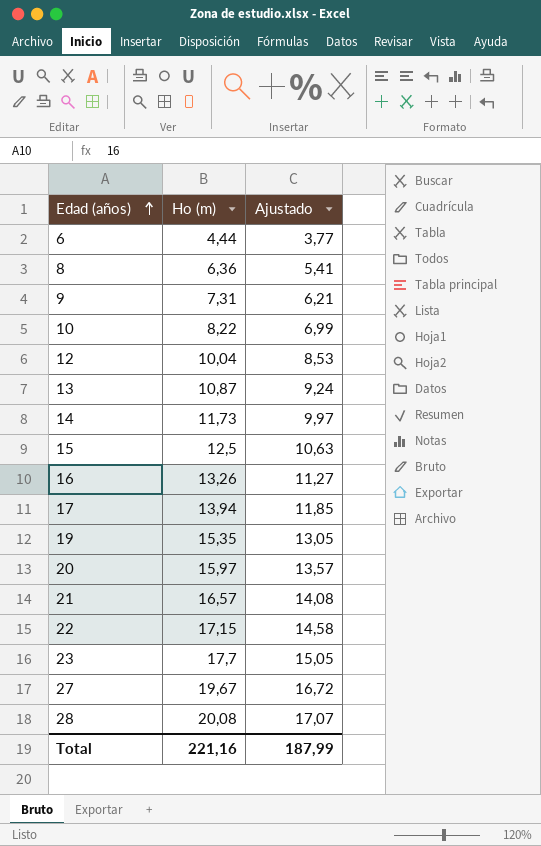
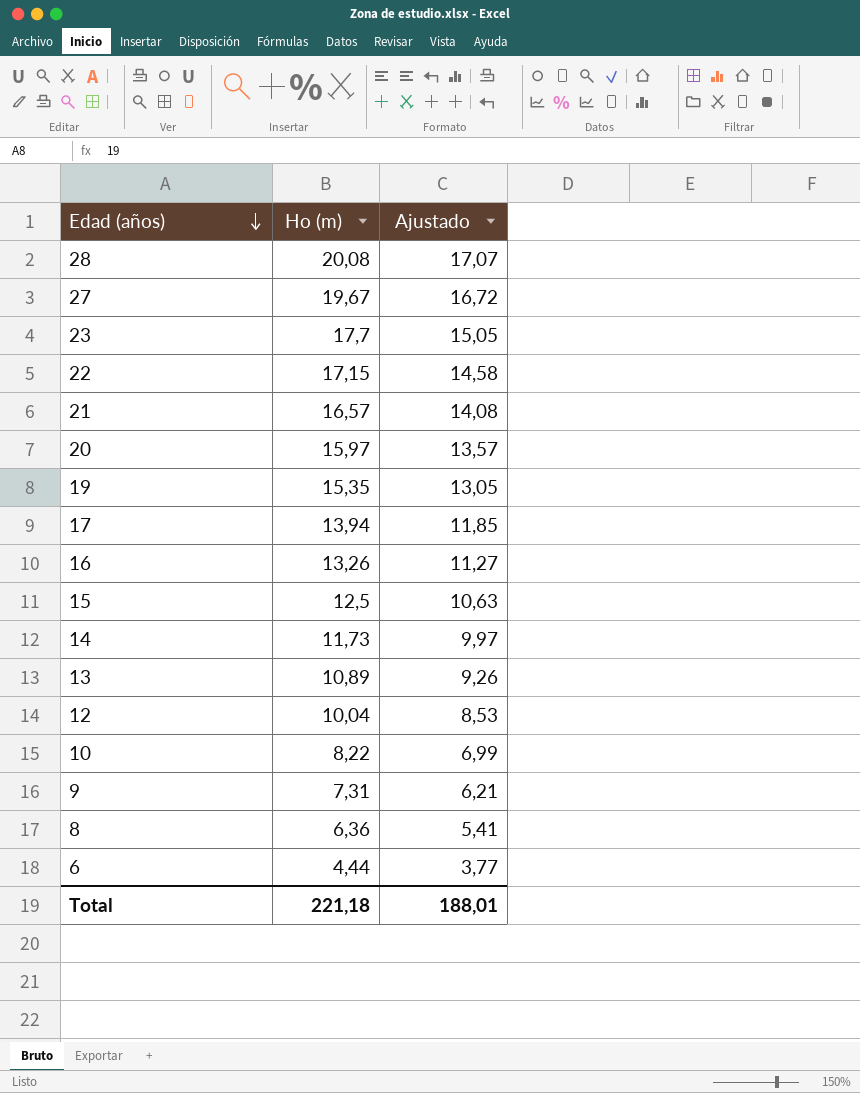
row order: Edad (años) ascending -> Edad (años) descending
13 | Ho (m): 10,87 -> 10,89
13 | Ajustado: 9,24 -> 9,26
Total | Ho (m): 221,16 -> 221,18
Total | Ajustado: 187,99 -> 188,01

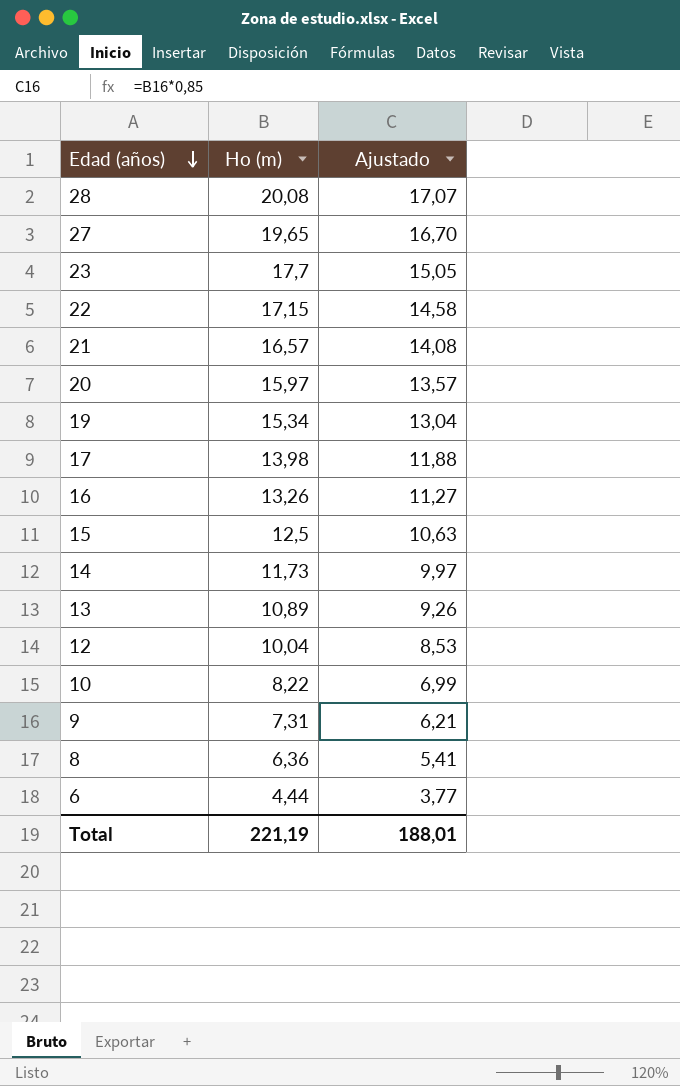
27 | Ho (m): 19,67 -> 19,65
27 | Ajustado: 16,72 -> 16,70
19 | Ho (m): 15,35 -> 15,34
19 | Ajustado: 13,05 -> 13,04
17 | Ho (m): 13,94 -> 13,98
17 | Ajustado: 11,85 -> 11,88
Total | Ho (m): 221,18 -> 221,19

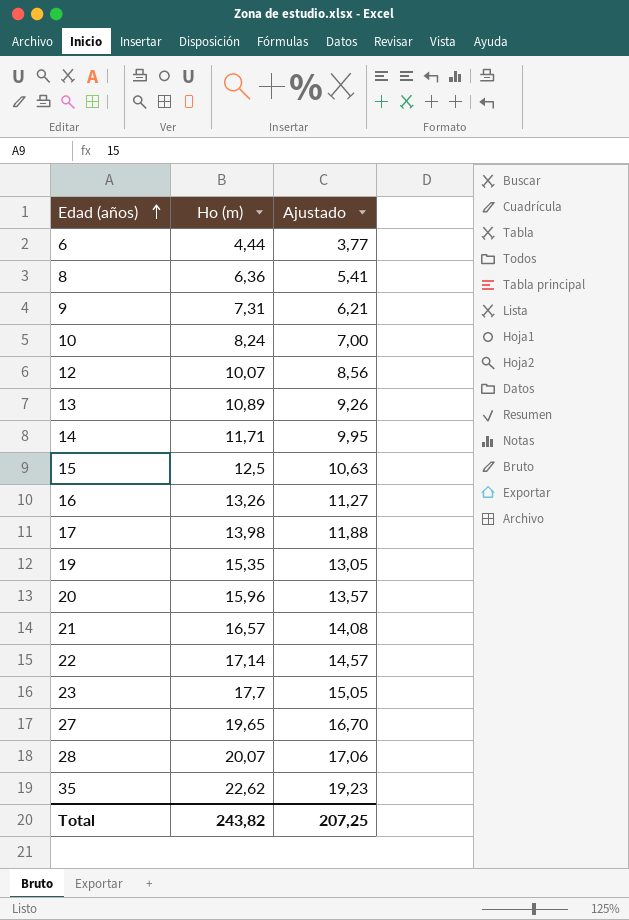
row order: Edad (años) descending -> Edad (años) ascending
10 | Ho (m): 8,22 -> 8,24
10 | Ajustado: 6,99 -> 7,00
12 | Ho (m): 10,04 -> 10,07
12 | Ajustado: 8,53 -> 8,56
14 | Ho (m): 11,73 -> 11,71
14 | Ajustado: 9,97 -> 9,95
19 | Ho (m): 15,34 -> 15,35
19 | Ajustado: 13,04 -> 13,05
20 | Ho (m): 15,97 -> 15,96
22 | Ho (m): 17,15 -> 17,14
22 | Ajustado: 14,58 -> 14,57
28 | Ho (m): 20,08 -> 20,07
28 | Ajustado: 17,07 -> 17,06
row 35: none -> 22,62 | 19,23
Total | Ho (m): 221,19 -> 243,82
Total | Ajustado: 188,01 -> 207,25

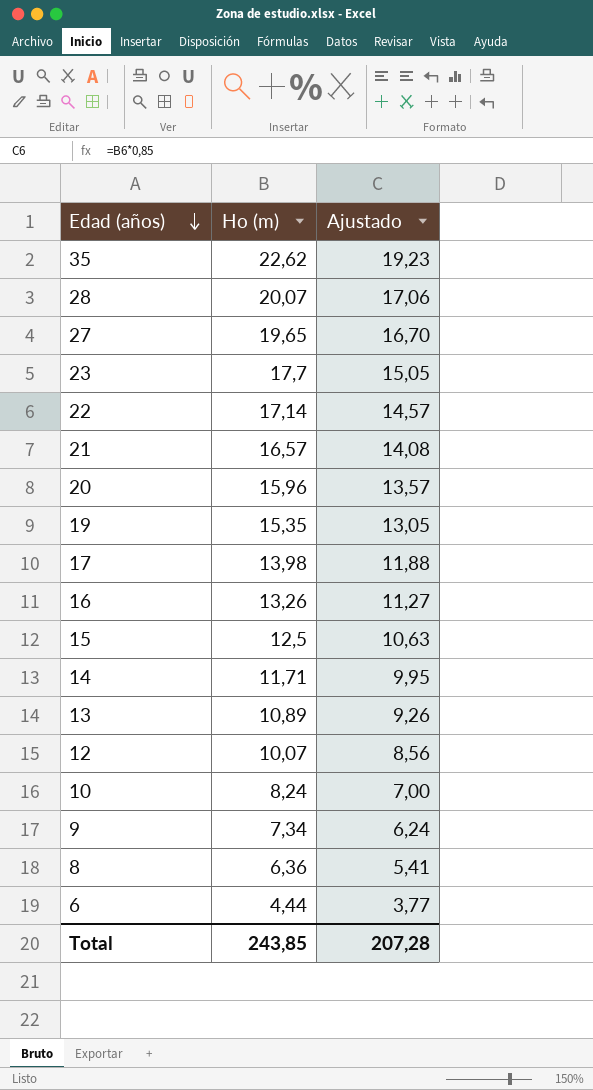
row order: Edad (años) ascending -> Edad (años) descending
9 | Ho (m): 7,31 -> 7,34
9 | Ajustado: 6,21 -> 6,24
Total | Ho (m): 243,82 -> 243,85
Total | Ajustado: 207,25 -> 207,28

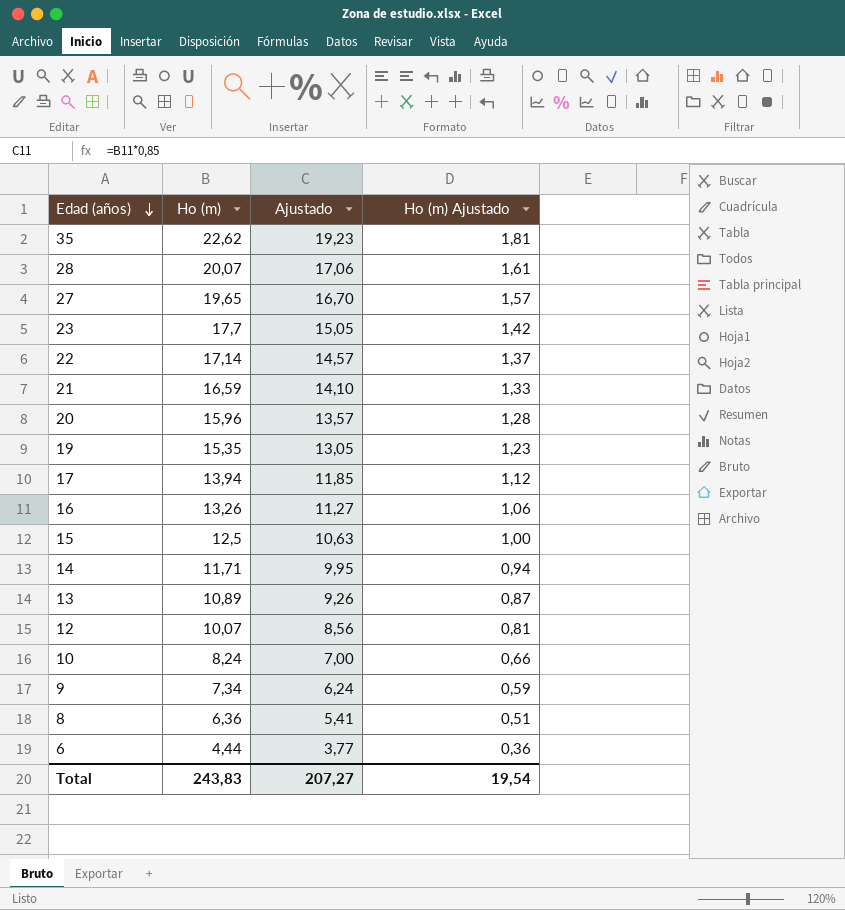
column Ho (m) Ajustado | formula: none -> [Ho (m)] * 0,08
21 | Ho (m): 16,57 -> 16,59
21 | Ajustado: 14,08 -> 14,10
17 | Ho (m): 13,98 -> 13,94
17 | Ajustado: 11,88 -> 11,85
Total | Ho (m): 243,85 -> 243,83
Total | Ajustado: 207,28 -> 207,27

